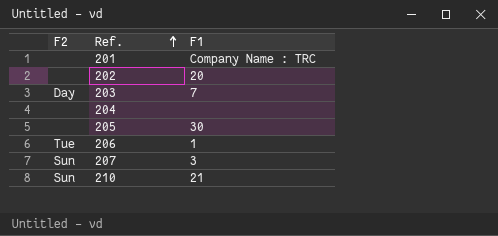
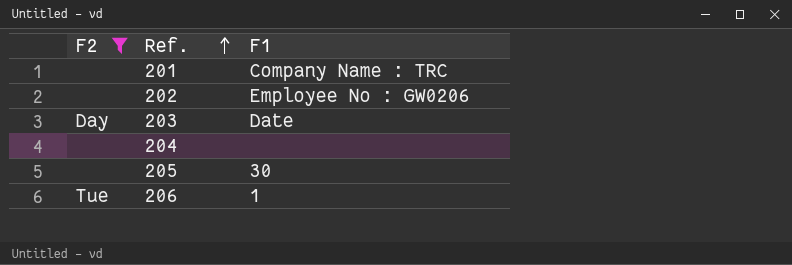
filter: none -> F2 != Sun
202 | F1: 20 -> Employee No : GW0206
203 | F1: 7 -> Date

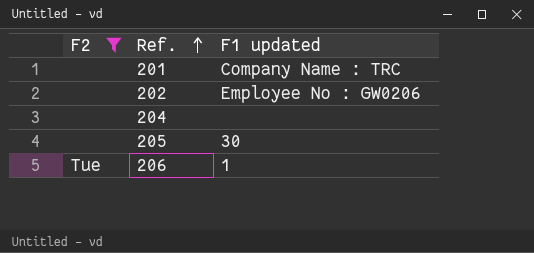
column name: F1 -> F1 updated
row 203: Day | Date -> none

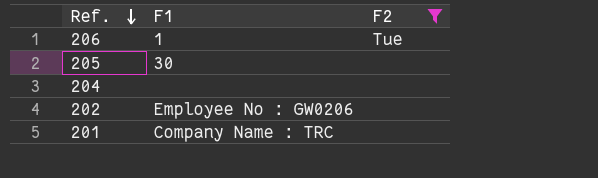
row order: Ref. ascending -> Ref. descending
column name: F1 updated -> F1
column F2 | position: 1 -> 3

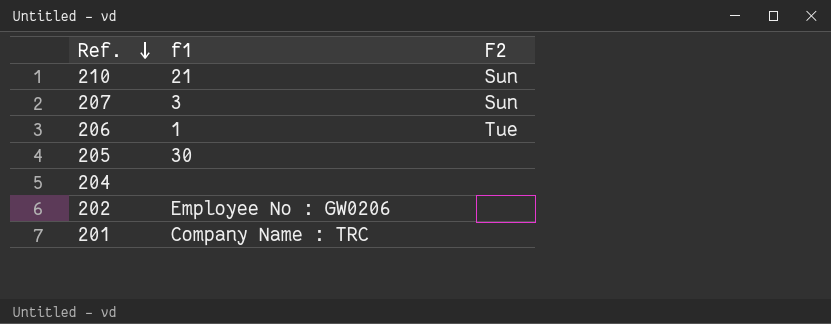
filter: F2 != Sun -> none
column name: F1 -> f1

